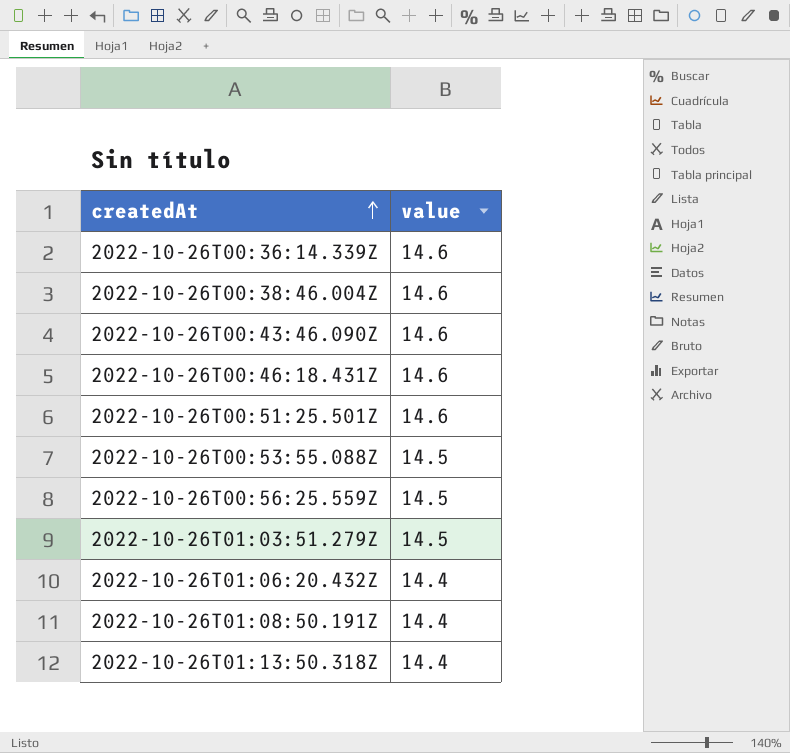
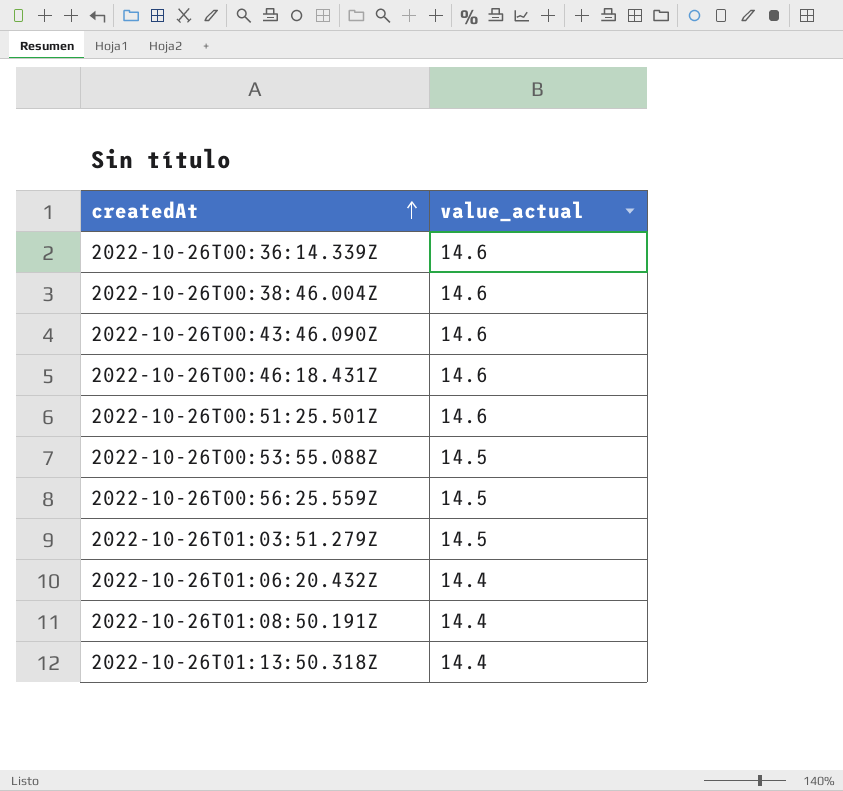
column name: value -> value_actual

